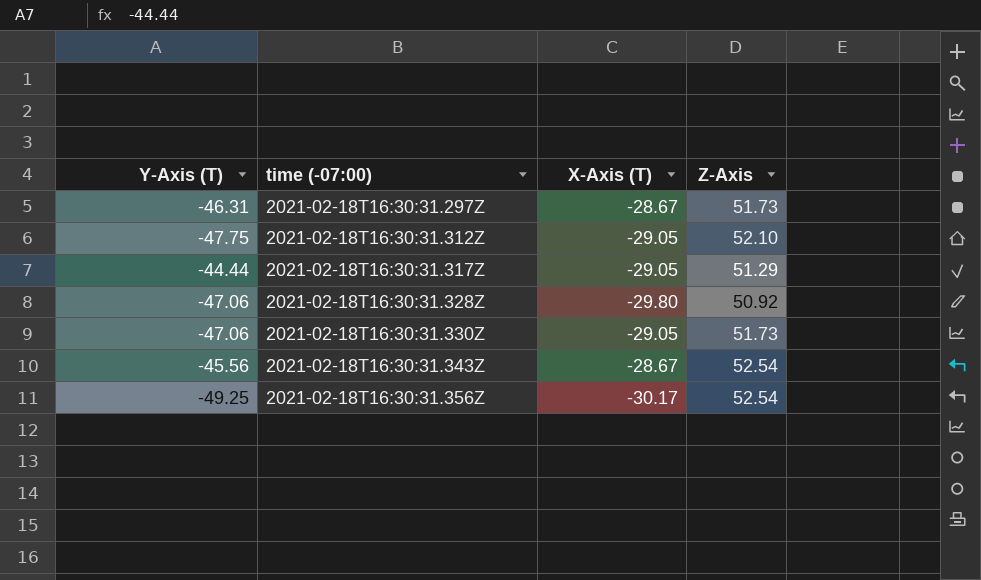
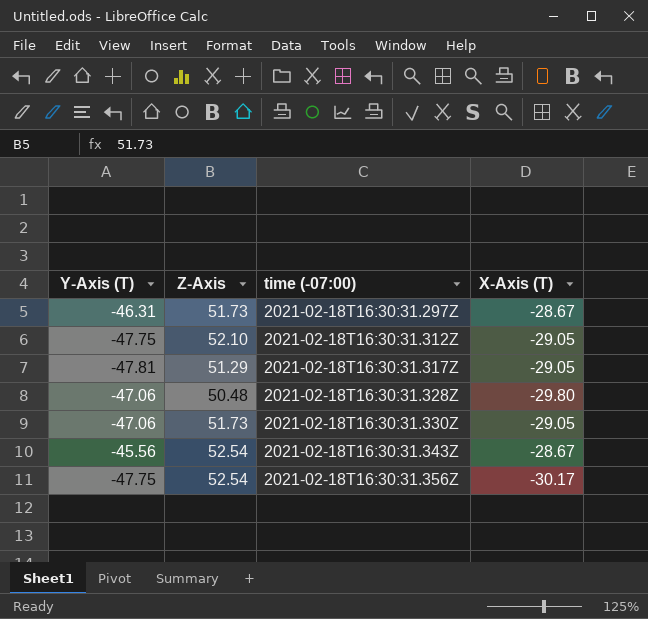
column Z-Axis | position: 4 -> 2
2021-02-18T16:30:31.317Z | Y-Axis (T): -44.44 -> -47.81
2021-02-18T16:30:31.328Z | Z-Axis: 50.92 -> 50.48
2021-02-18T16:30:31.356Z | Y-Axis (T): -49.25 -> -47.75

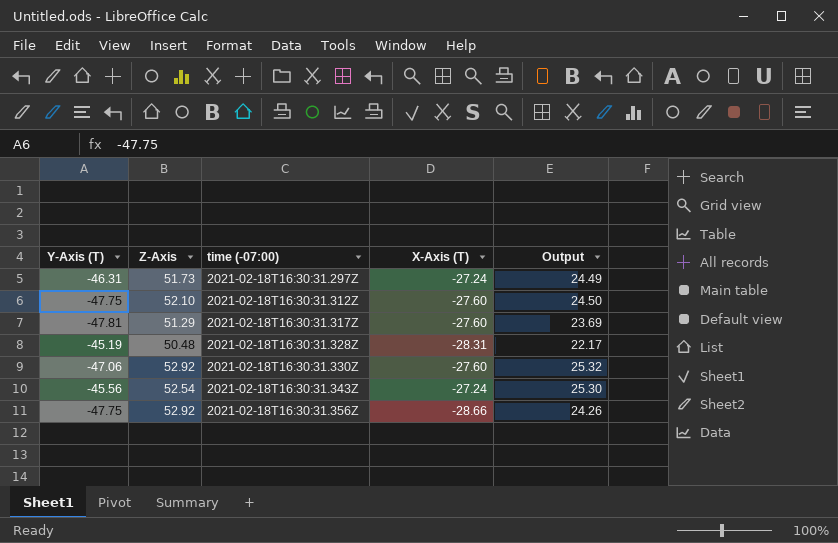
column Output | formula: none -> [Z-Axis] + [X-Axis (T)]
2021-02-18T16:30:31.297Z | X-Axis (T): -28.67 -> -27.24
2021-02-18T16:30:31.312Z | X-Axis (T): -29.05 -> -27.60
2021-02-18T16:30:31.317Z | X-Axis (T): -29.05 -> -27.60
2021-02-18T16:30:31.328Z | Y-Axis (T): -47.06 -> -45.19
2021-02-18T16:30:31.328Z | X-Axis (T): -29.80 -> -28.31
2021-02-18T16:30:31.330Z | Z-Axis: 51.73 -> 52.92
2021-02-18T16:30:31.330Z | X-Axis (T): -29.05 -> -27.60
2021-02-18T16:30:31.343Z | X-Axis (T): -28.67 -> -27.24
2021-02-18T16:30:31.356Z | Z-Axis: 52.54 -> 52.92
2021-02-18T16:30:31.356Z | X-Axis (T): -30.17 -> -28.66

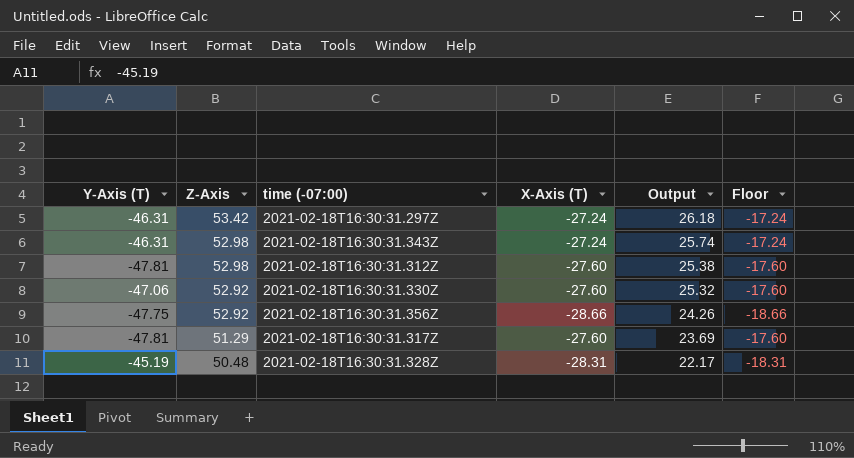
row order: time (-07:00) ascending -> Z-Axis descending
column Floor | formula: none -> [X-Axis (T)] + 10
2021-02-18T16:30:31.297Z | Z-Axis: 51.73 -> 53.42
2021-02-18T16:30:31.297Z | Output: 24.49 -> 26.18
2021-02-18T16:30:31.343Z | Y-Axis (T): -45.56 -> -46.31
2021-02-18T16:30:31.343Z | Z-Axis: 52.54 -> 52.98
2021-02-18T16:30:31.343Z | Output: 25.30 -> 25.74
2021-02-18T16:30:31.312Z | Y-Axis (T): -47.75 -> -47.81
2021-02-18T16:30:31.312Z | Z-Axis: 52.10 -> 52.98
2021-02-18T16:30:31.312Z | Output: 24.50 -> 25.38

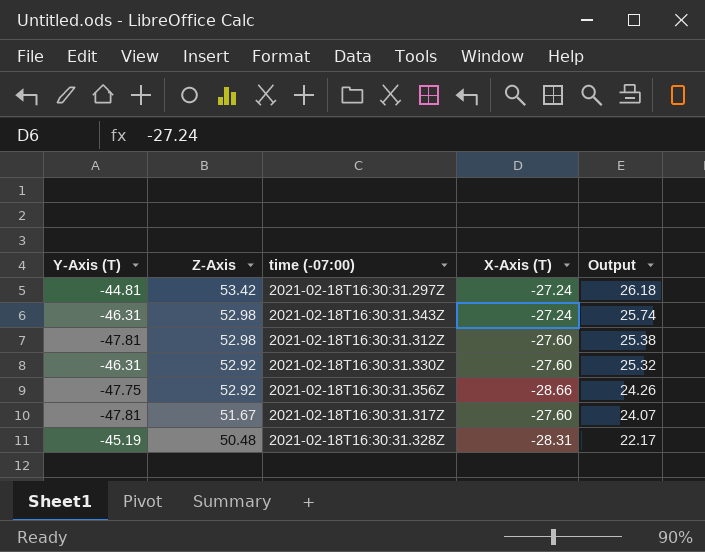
column Floor | formula: [X-Axis (T)] + 10 -> none
2021-02-18T16:30:31.297Z | Y-Axis (T): -46.31 -> -44.81
2021-02-18T16:30:31.330Z | Y-Axis (T): -47.06 -> -46.31
2021-02-18T16:30:31.317Z | Z-Axis: 51.29 -> 51.67
2021-02-18T16:30:31.317Z | Output: 23.69 -> 24.07

